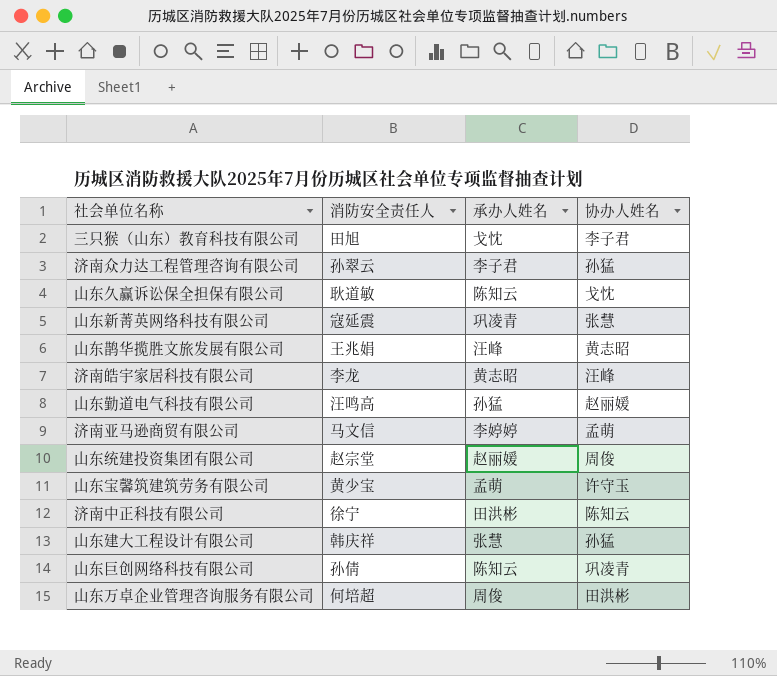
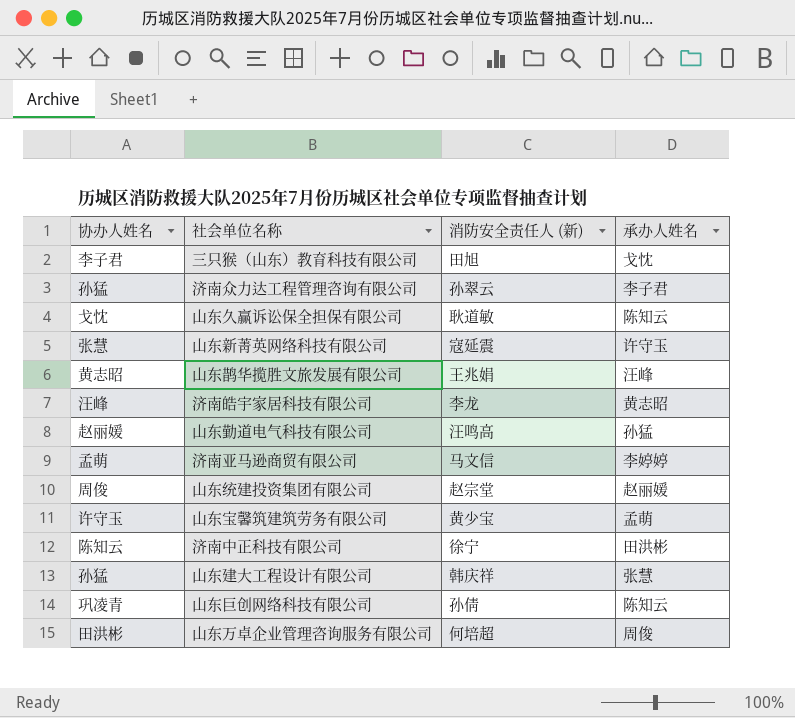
column 协办人姓名 | position: 4 -> 1
column name: 消防安全责任人 -> 消防安全责任人 (新)
山东新菁英网络科技有限公司 | 承办人姓名: 巩凌青 -> 许守玉

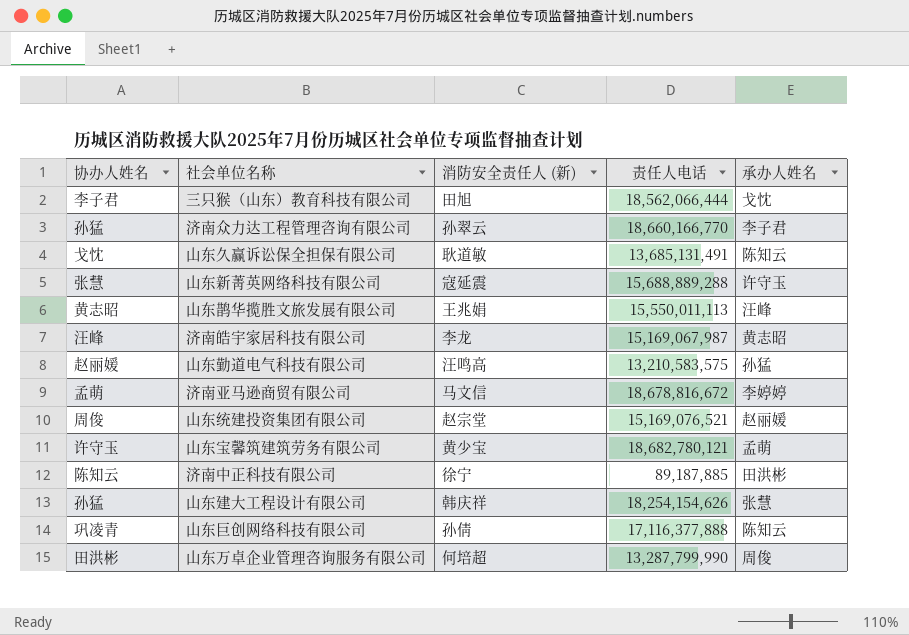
column 责任人电话 | position: none -> 4

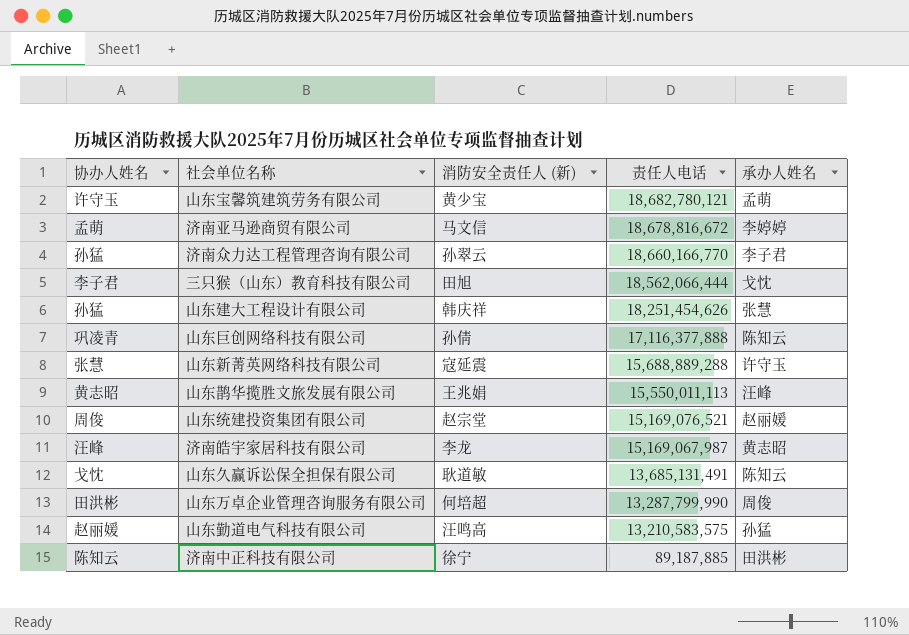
row order: none -> 责任人电话 descending
山东建大工程设计有限公司 | 责任人电话: 18,254,154,626 -> 18,251,454,626

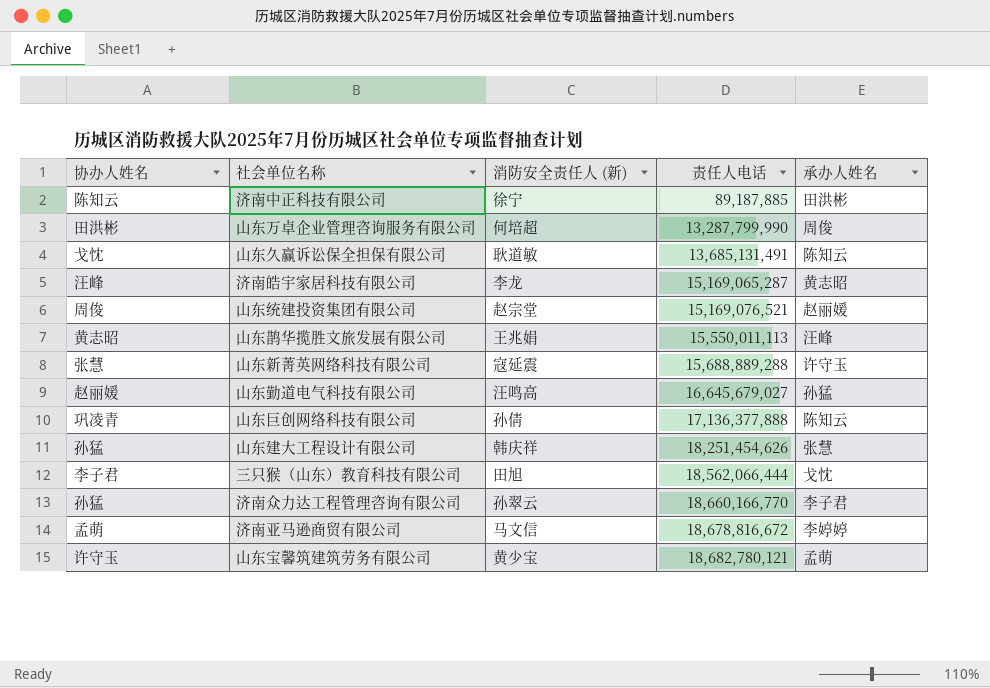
row order: 责任人电话 descending -> 责任人电话 ascending
济南皓宇家居科技有限公司 | 责任人电话: 15,169,067,987 -> 15,169,065,287
山东勤道电气科技有限公司 | 责任人电话: 13,210,583,575 -> 16,645,679,027
山东巨创网络科技有限公司 | 责任人电话: 17,116,377,888 -> 17,136,377,888

